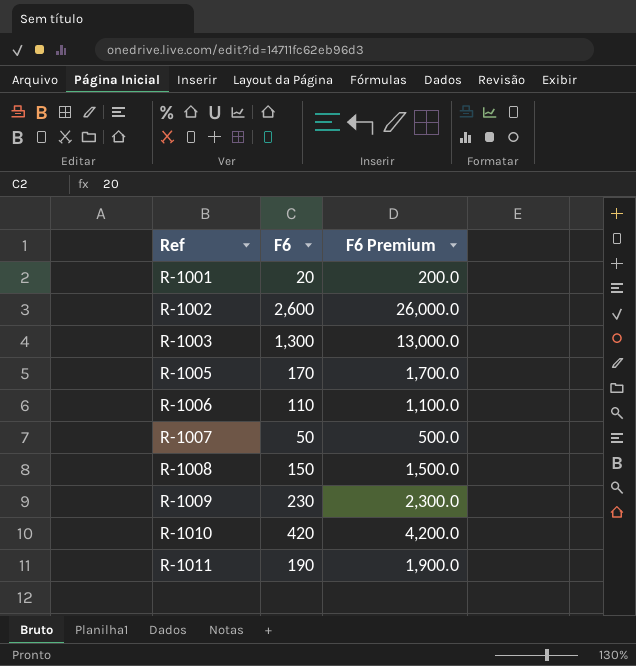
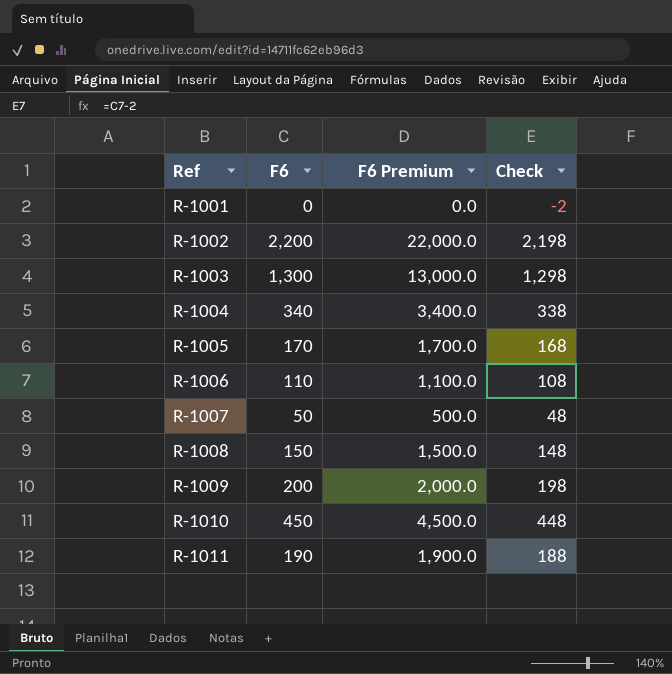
column Check | formula: none -> [F6] - 2
R-1001 | F6: 20 -> 0
R-1001 | F6 Premium: 200.0 -> 0.0
R-1002 | F6: 2,600 -> 2,200
R-1002 | F6 Premium: 26,000.0 -> 22,000.0
row R-1004: none -> 340 | 3,400.0 | 338
R-1009 | F6: 230 -> 200
R-1009 | F6 Premium: 2,300.0 -> 2,000.0
R-1010 | F6: 420 -> 450
R-1010 | F6 Premium: 4,200.0 -> 4,500.0

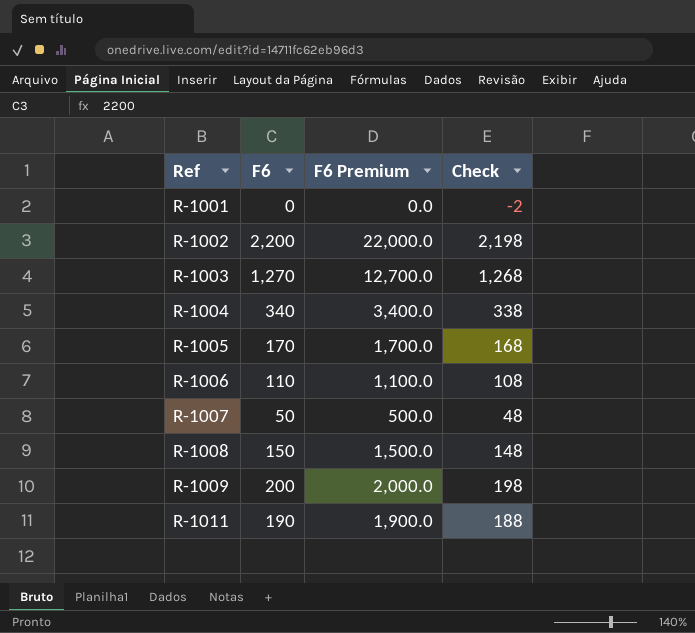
row R-1010: 450 | 4,500.0 | 448 -> none
R-1003 | F6: 1,300 -> 1,270
R-1003 | F6 Premium: 13,000.0 -> 12,700.0
R-1003 | Check: 1,298 -> 1,268

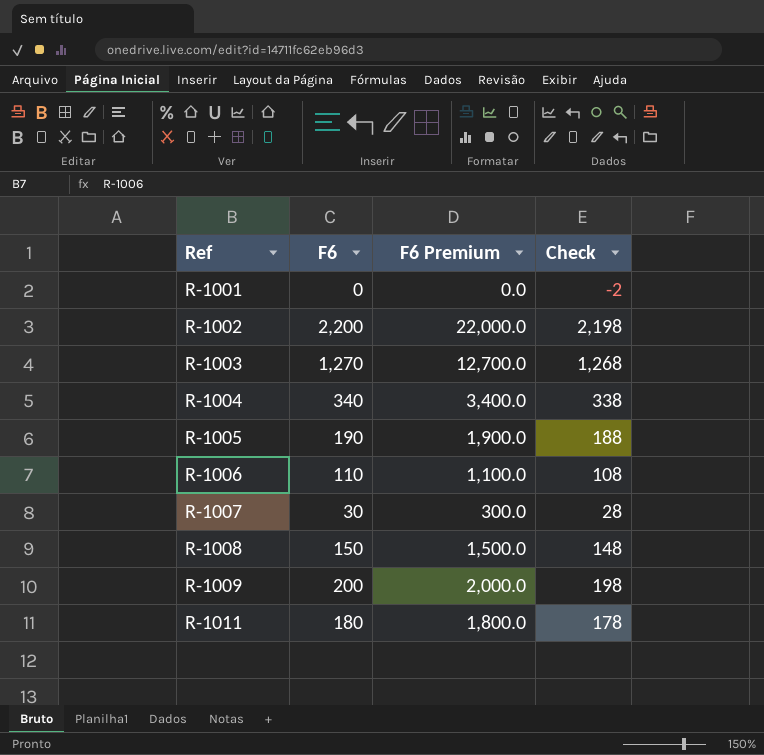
R-1005 | F6: 170 -> 190
R-1005 | F6 Premium: 1,700.0 -> 1,900.0
R-1005 | Check: 168 -> 188
R-1007 | F6: 50 -> 30
R-1007 | F6 Premium: 500.0 -> 300.0
R-1007 | Check: 48 -> 28
R-1011 | F6: 190 -> 180
R-1011 | F6 Premium: 1,900.0 -> 1,800.0
R-1011 | Check: 188 -> 178

